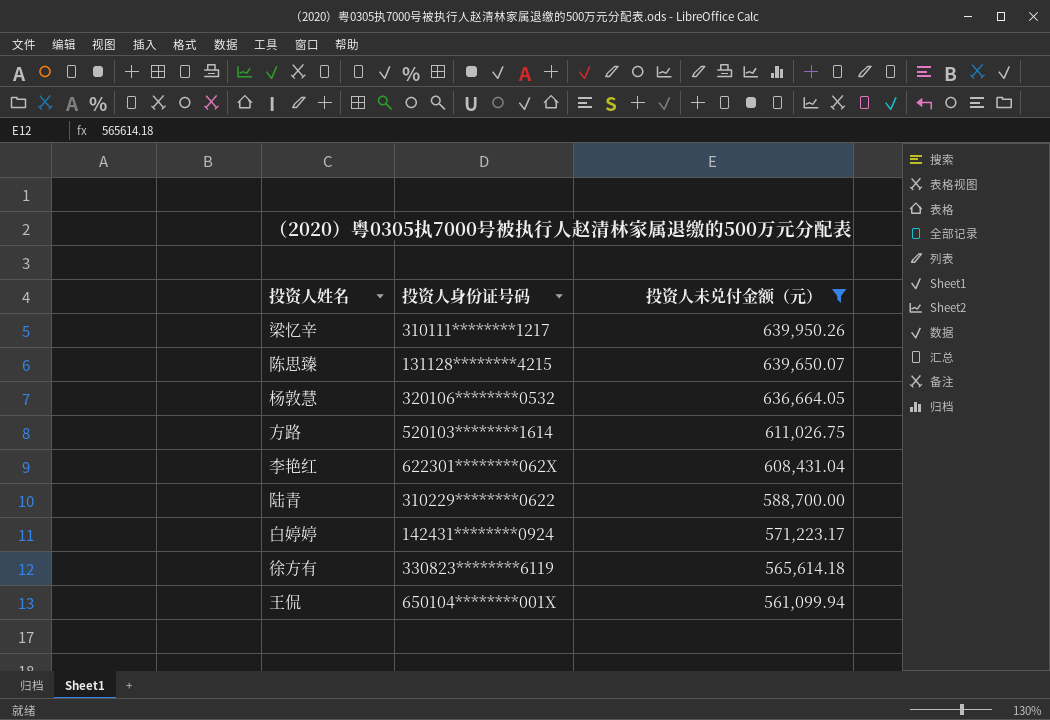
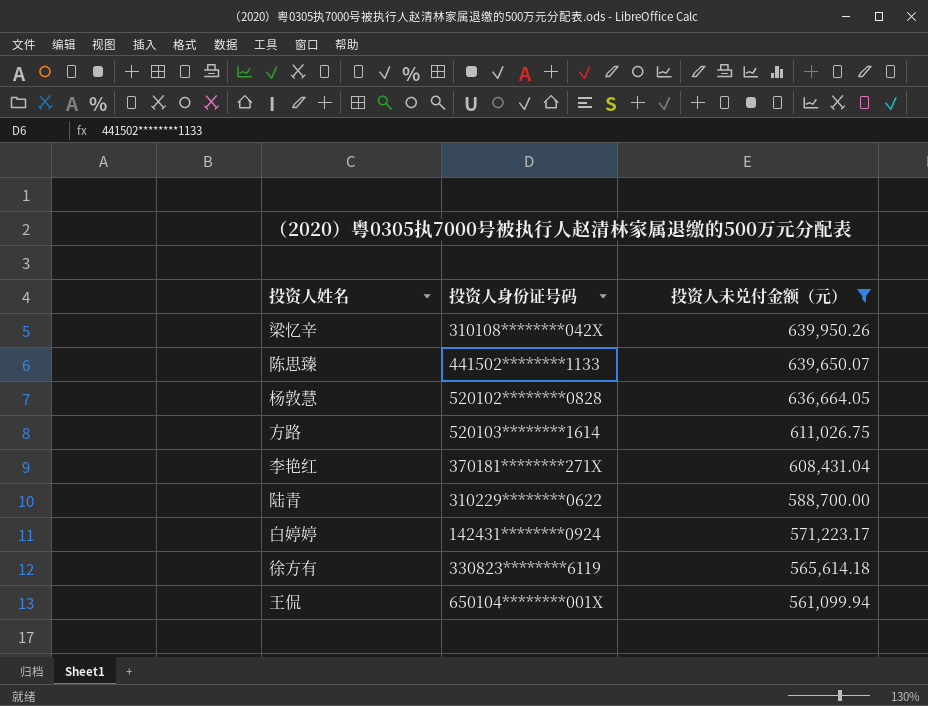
梁忆辛 | 投资人身份证号码: 310111********1217 -> 310108********042X
陈思臻 | 投资人身份证号码: 131128********4215 -> 441502********1133
杨敦慧 | 投资人身份证号码: 320106********0532 -> 520102********0828
李艳红 | 投资人身份证号码: 622301********062X -> 370181********271X

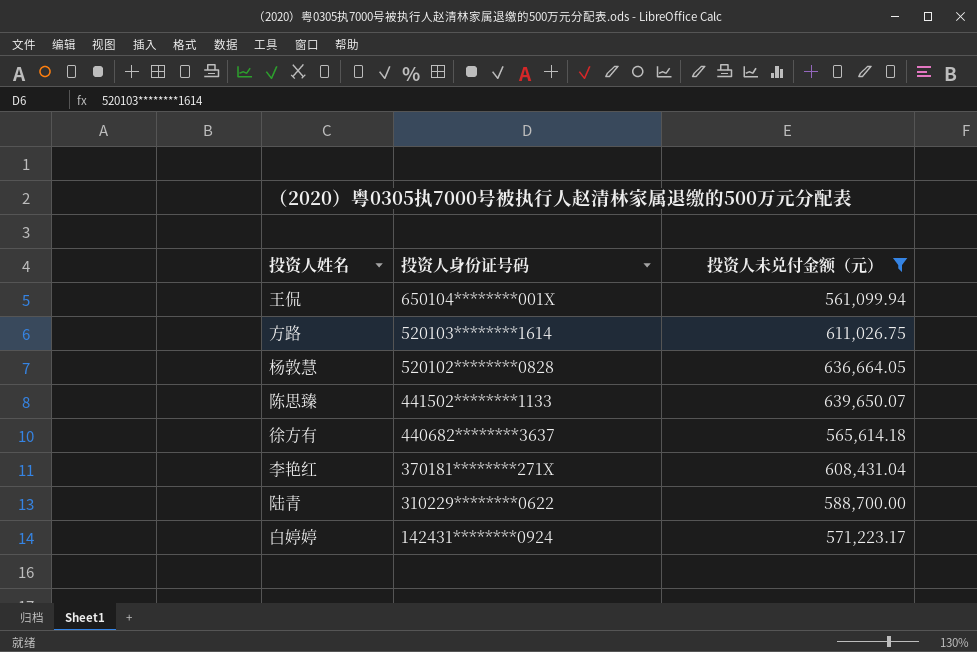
row order: 投资人未兑付金额（元） descending -> 投资人身份证号码 descending
row 梁忆辛: 310108********042X | 639,950.26 -> none
徐方有 | 投资人身份证号码: 330823********6119 -> 440682********3637

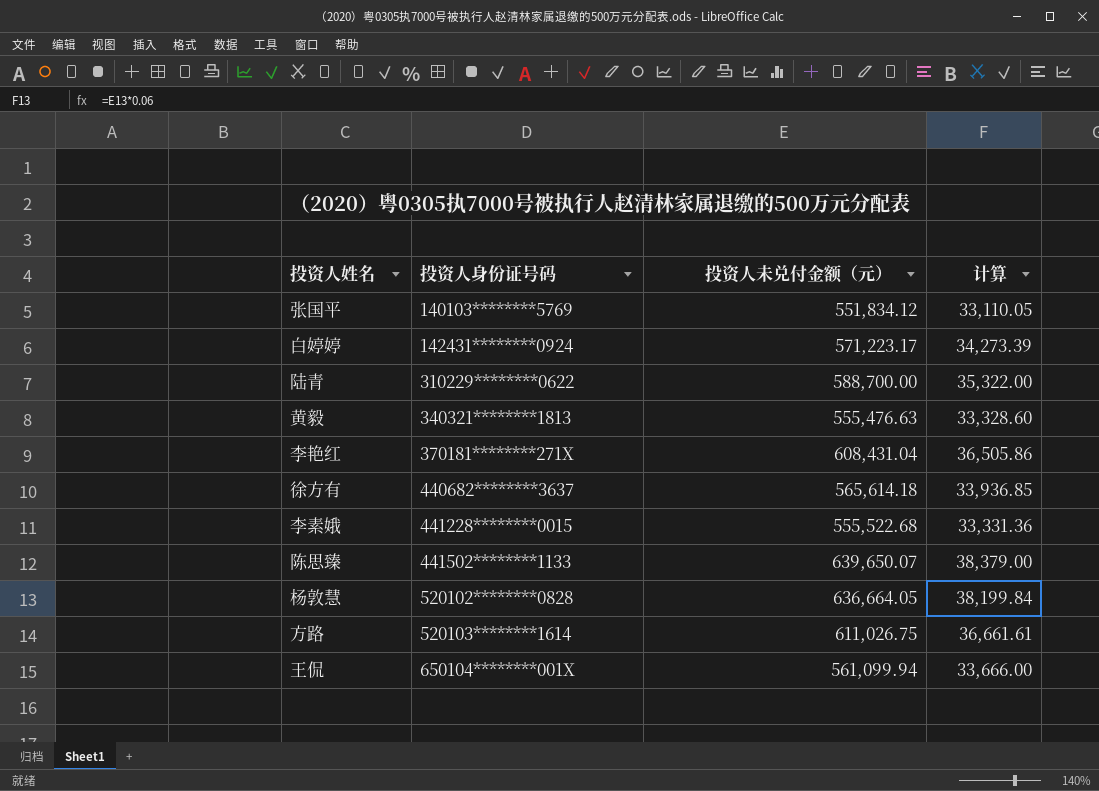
filter: 投资人未兑付金额（元） >= 561,099.94 -> none
row order: 投资人身份证号码 descending -> 投资人身份证号码 ascending
column 计算 | formula: none -> [投资人未兑付金额（元）] * 0.06

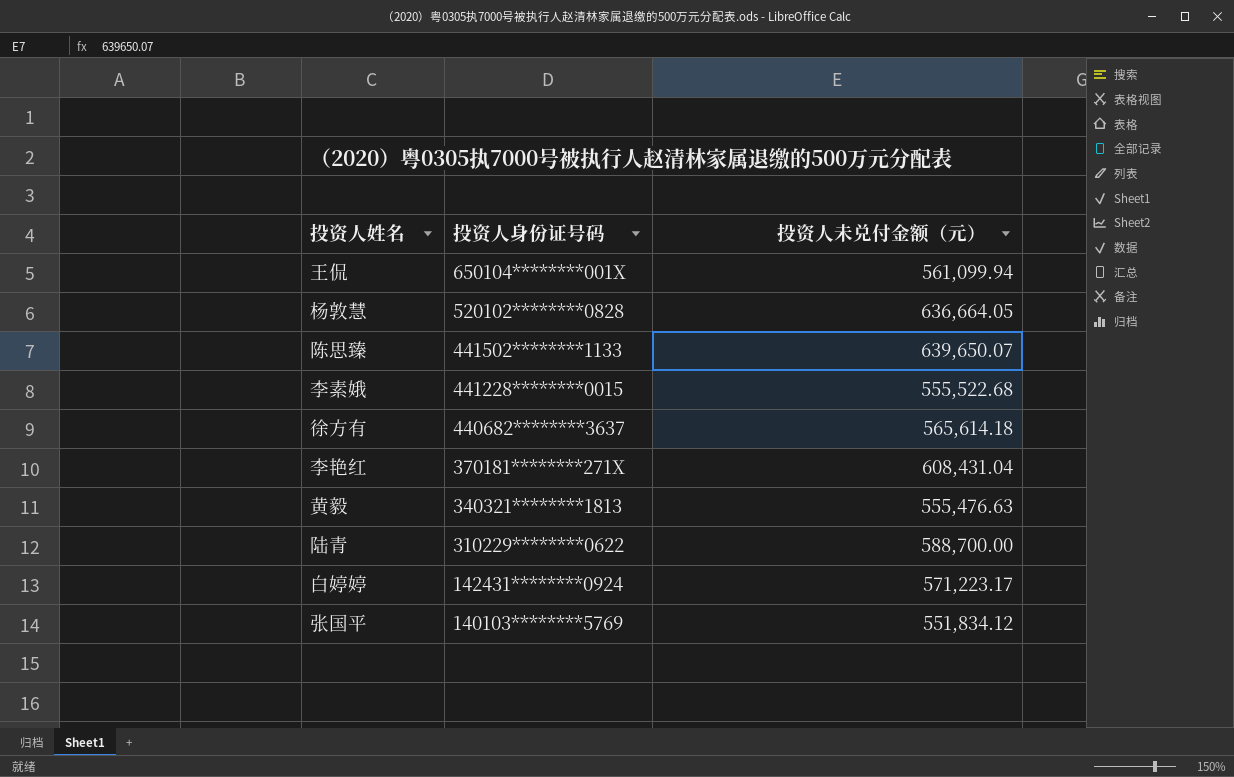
row order: 投资人身份证号码 ascending -> 投资人身份证号码 descending
column 计算 | formula: [投资人未兑付金额（元）] * 0.06 -> none
row 方路: 520103********1614 | 611,026.75 | 36,661.61 -> none

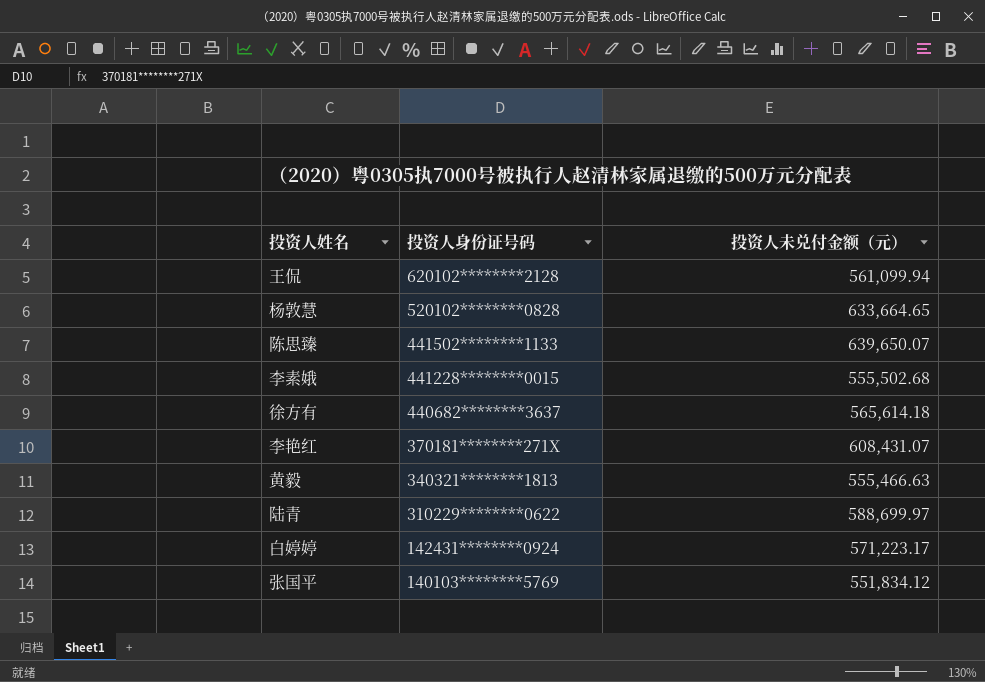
王侃 | 投资人身份证号码: 650104********001X -> 620102********2128
杨敦慧 | 投资人未兑付金额（元）: 636,664.05 -> 633,664.65
李素娥 | 投资人未兑付金额（元）: 555,522.68 -> 555,502.68
李艳红 | 投资人未兑付金额（元）: 608,431.04 -> 608,431.07
黄毅 | 投资人未兑付金额（元）: 555,476.63 -> 555,466.63
陆青 | 投资人未兑付金额（元）: 588,700.00 -> 588,699.97

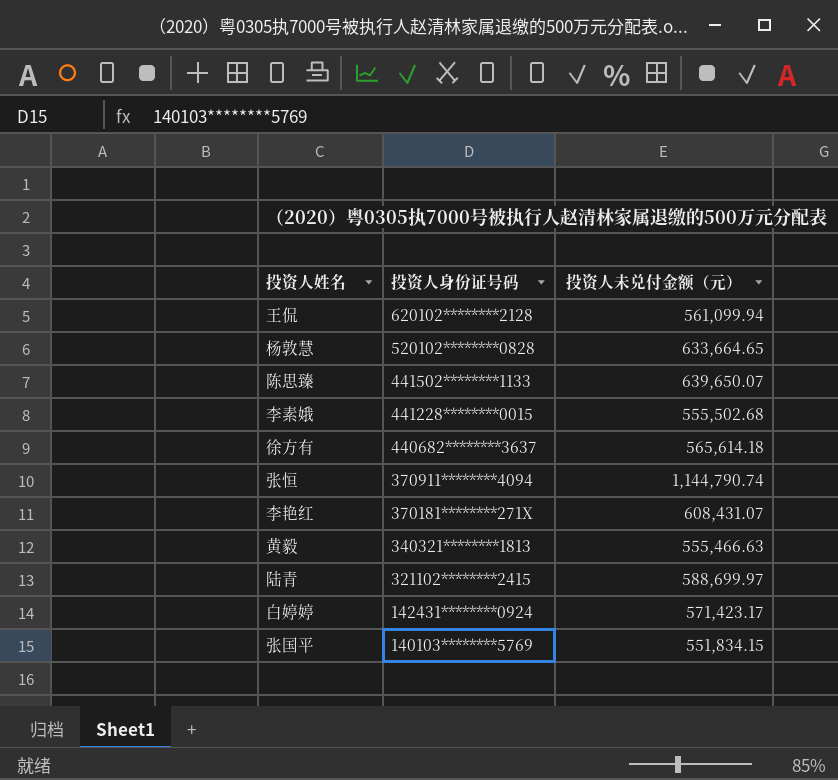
row 张恒: none -> 370911********4094 | 1,144,790.74
陆青 | 投资人身份证号码: 310229********0622 -> 321102********2415
白婷婷 | 投资人未兑付金额（元）: 571,223.17 -> 571,423.17
张国平 | 投资人未兑付金额（元）: 551,834.12 -> 551,834.15

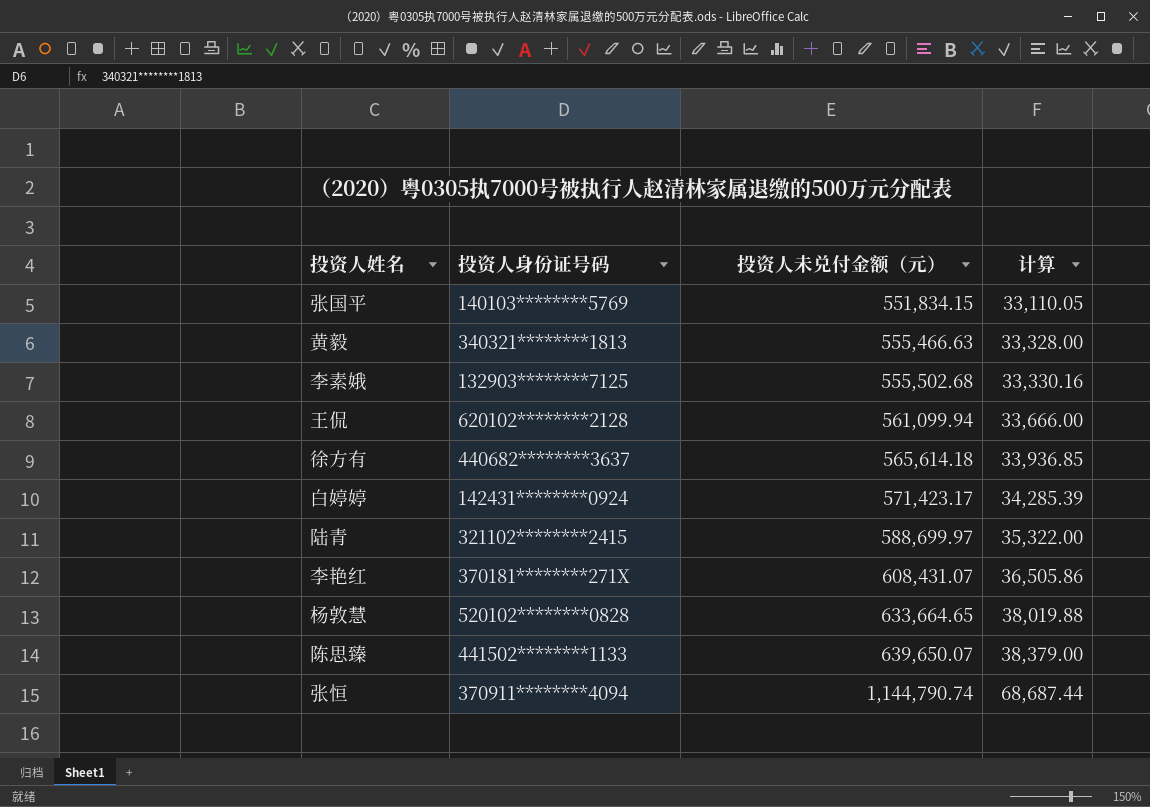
row order: 投资人身份证号码 descending -> 投资人未兑付金额（元） ascending
column 计算 | formula: none -> [投资人未兑付金额（元）] * 0.06
李素娥 | 投资人身份证号码: 441228********0015 -> 132903********7125

